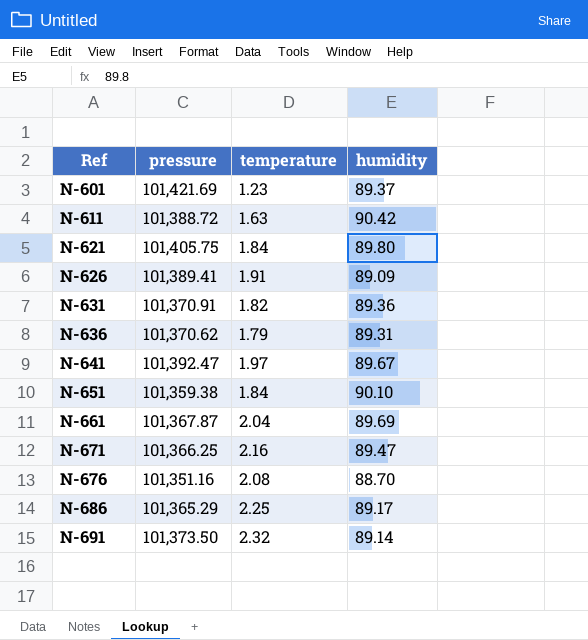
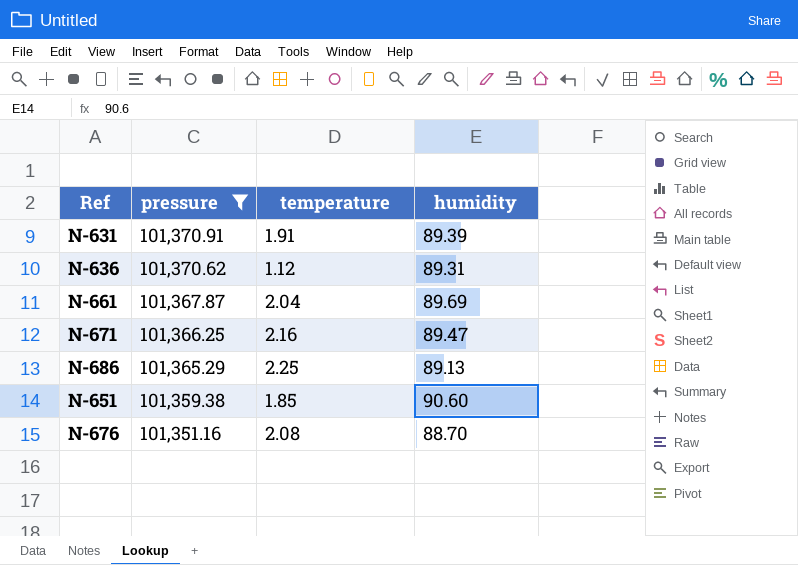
filter: none -> pressure <= 101,370.91
row order: Ref ascending -> pressure descending
N-631 | temperature: 1.82 -> 1.91
N-631 | humidity: 89.36 -> 89.39
N-636 | temperature: 1.79 -> 1.12
N-686 | humidity: 89.17 -> 89.13
N-651 | temperature: 1.84 -> 1.85
N-651 | humidity: 90.10 -> 90.60

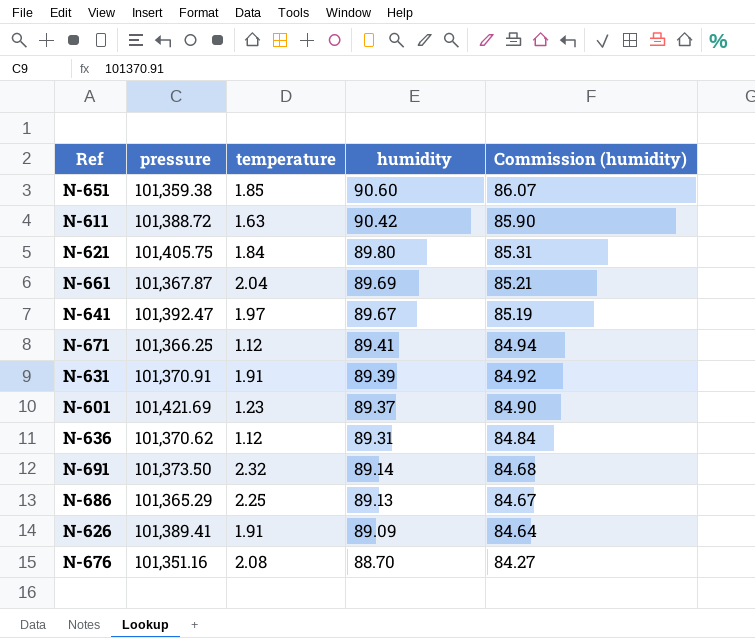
filter: pressure <= 101,370.91 -> none
row order: pressure descending -> humidity descending
column Commission (humidity) | formula: none -> [humidity] * 0.95
N-671 | temperature: 2.16 -> 1.12
N-671 | humidity: 89.47 -> 89.41

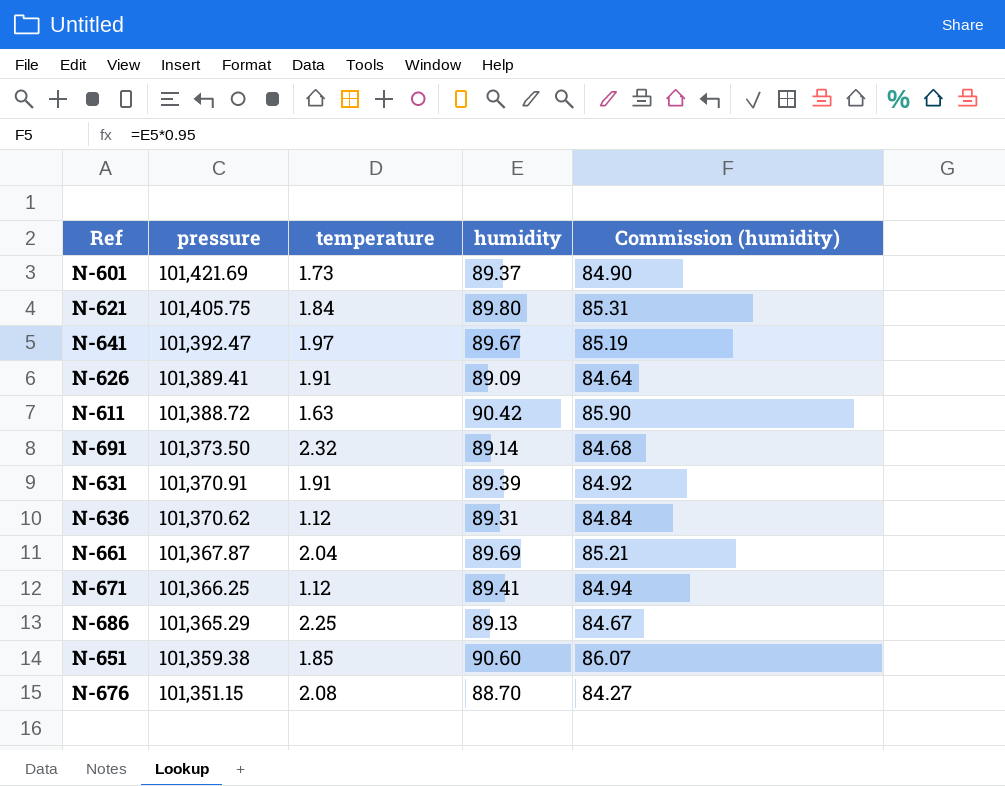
row order: humidity descending -> pressure descending
N-601 | temperature: 1.23 -> 1.73
N-676 | pressure: 101,351.16 -> 101,351.15

